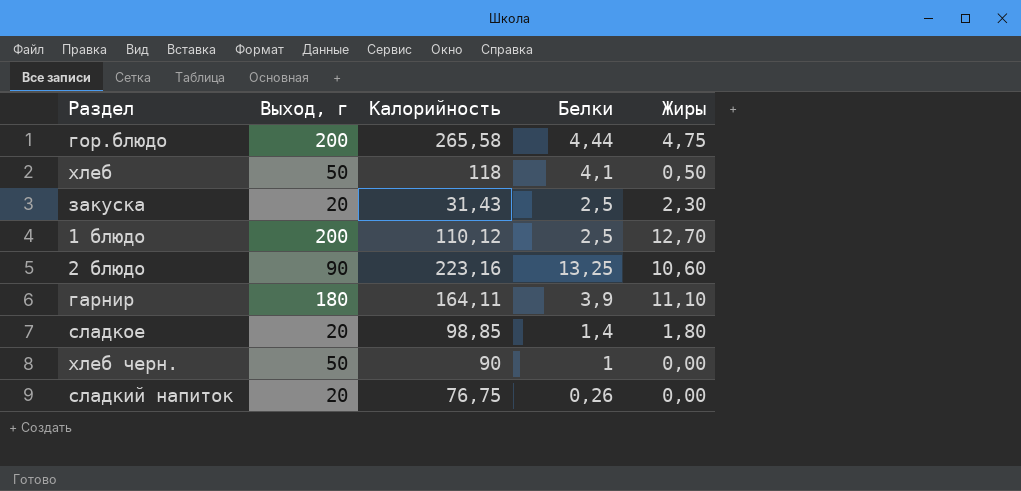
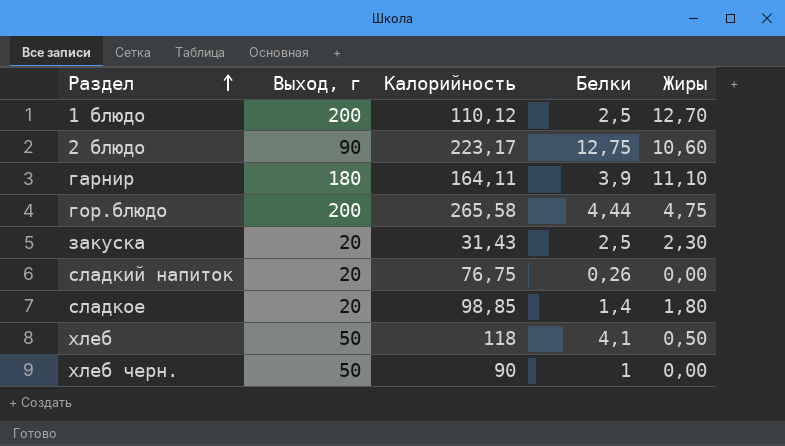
row order: none -> Раздел ascending
2 блюдо | Калорийность: 223,16 -> 223,17
2 блюдо | Белки: 13,25 -> 12,75

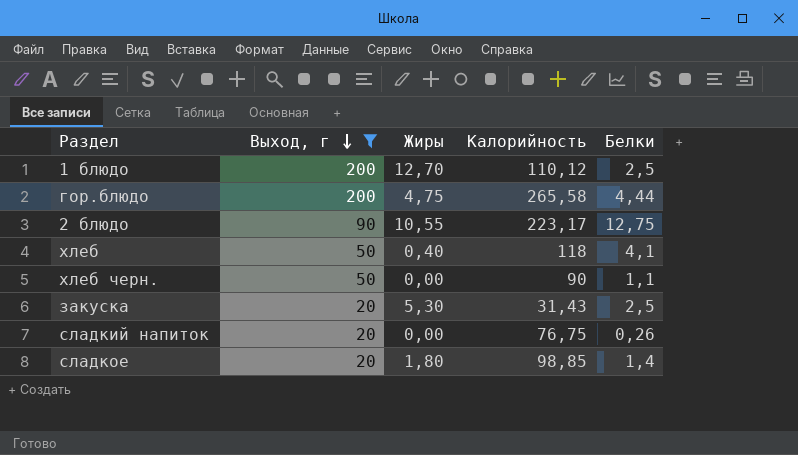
filter: none -> Выход, г != 180
row order: Раздел ascending -> Выход, г descending
column Жиры | position: 5 -> 3
2 блюдо | Жиры: 10,60 -> 10,55
хлеб | Жиры: 0,50 -> 0,40
хлеб черн. | Белки: 1 -> 1,1
закуска | Жиры: 2,30 -> 5,30

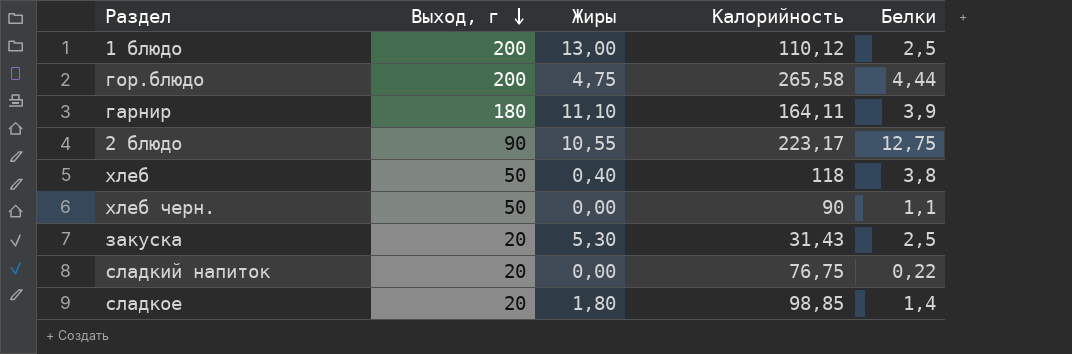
filter: Выход, г != 180 -> none
1 блюдо | Жиры: 12,70 -> 13,00
хлеб | Белки: 4,1 -> 3,8
сладкий напиток | Белки: 0,26 -> 0,22

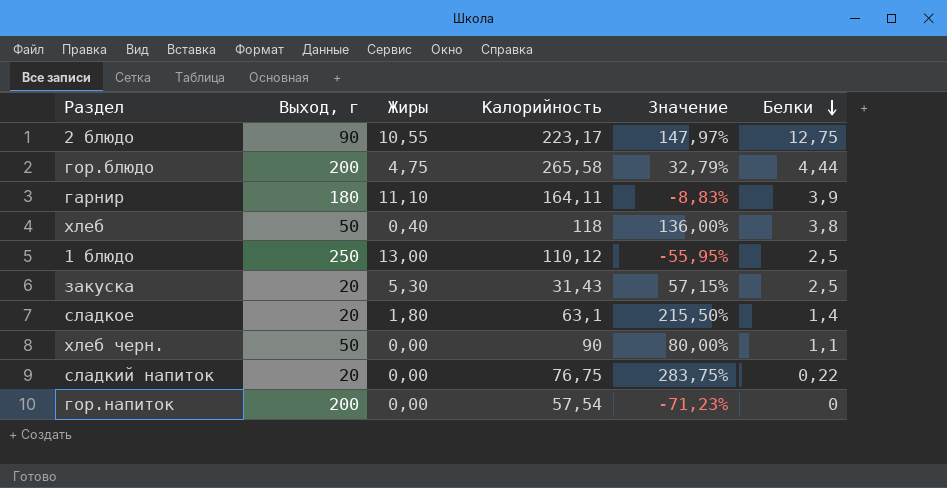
row order: Выход, г descending -> Белки descending
column Значение | formula: none -> ([Калорийность] - [Выход, г]) / [Выход, г]
1 блюдо | Выход, г: 200 -> 250
сладкое | Калорийность: 98,85 -> 63,1
row гор.напиток: none -> 200 | 0,00 | 57,54 | -71,23% | 0

